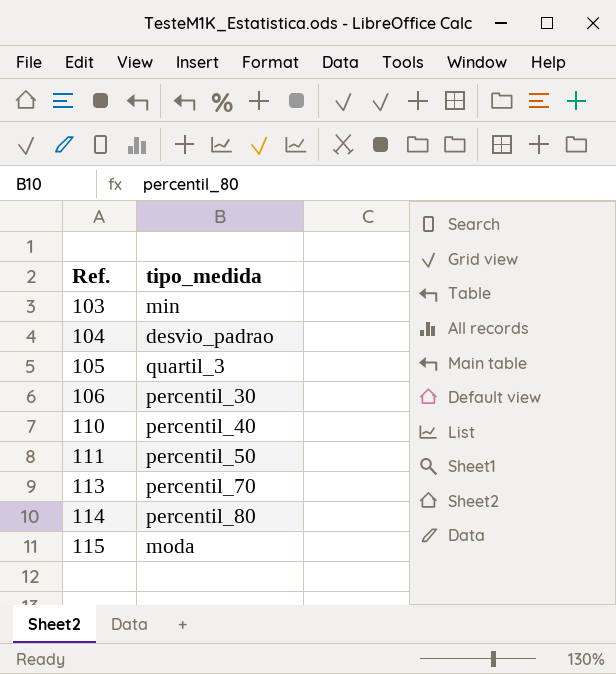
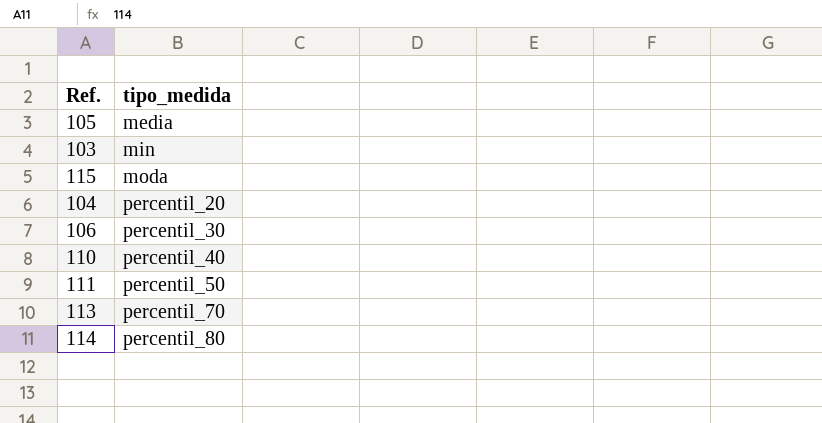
row order: Ref. ascending -> tipo_medida ascending
105 | tipo_medida: quartil_3 -> media
104 | tipo_medida: desvio_padrao -> percentil_20

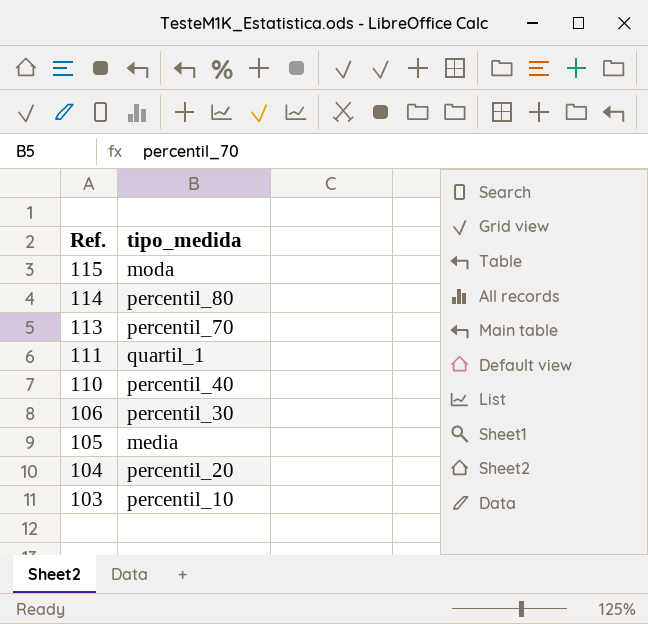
row order: tipo_medida ascending -> Ref. descending
111 | tipo_medida: percentil_50 -> quartil_1
103 | tipo_medida: min -> percentil_10

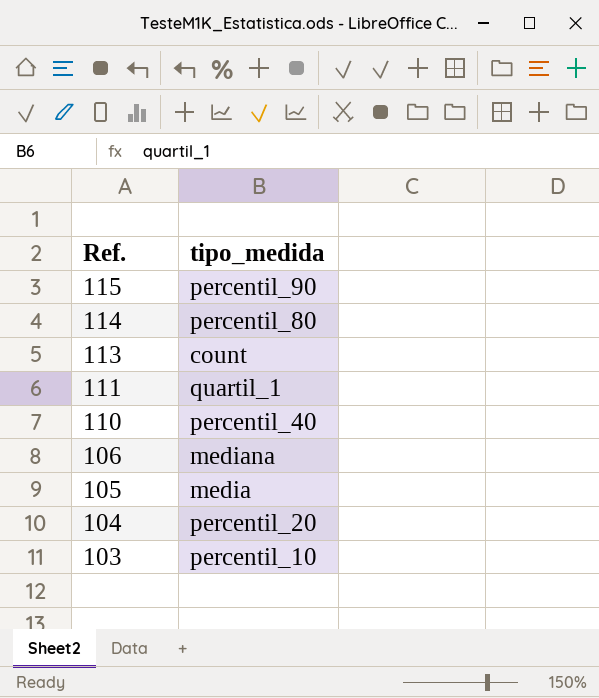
115 | tipo_medida: moda -> percentil_90
113 | tipo_medida: percentil_70 -> count
106 | tipo_medida: percentil_30 -> mediana

